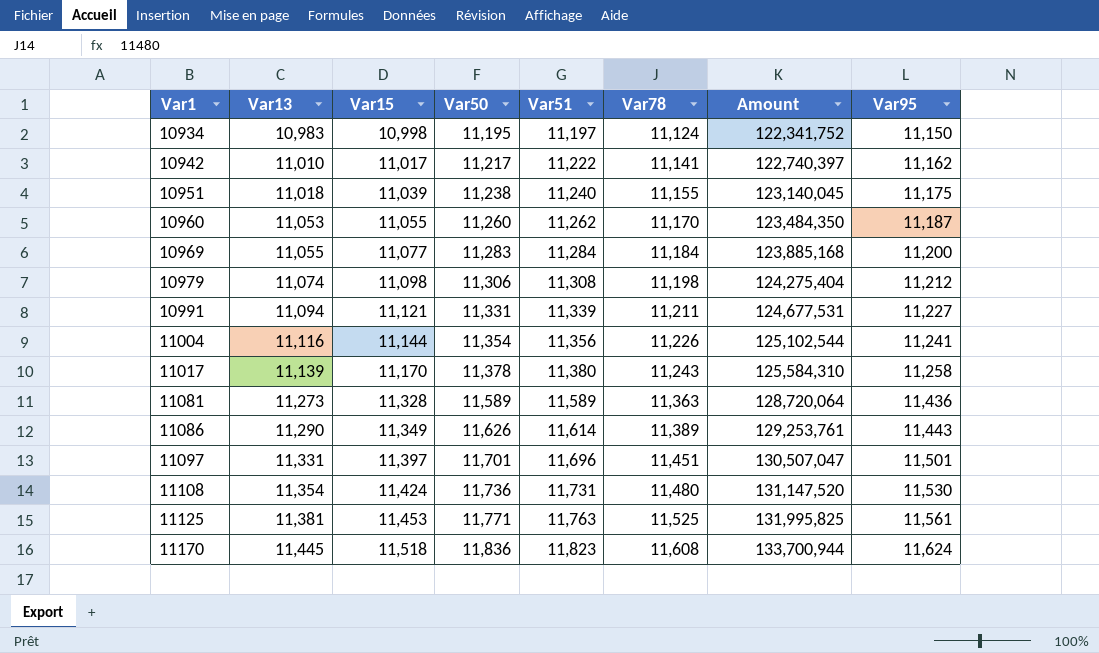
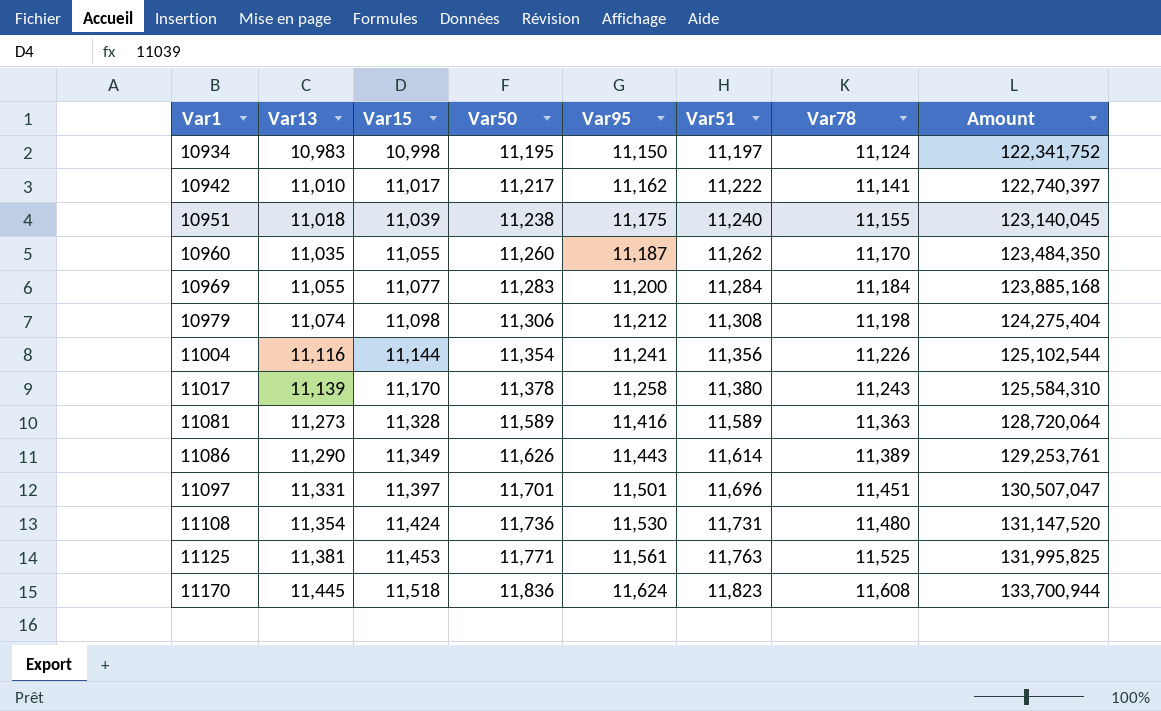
column Var95 | position: 8 -> 5
row 10991: 11,094 | 11,121 | 11,331 | 11,339 | 11,211 | 124,677,531 | 11,227 -> none
10960 | Var13: 11,053 -> 11,035
11081 | Var95: 11,436 -> 11,416

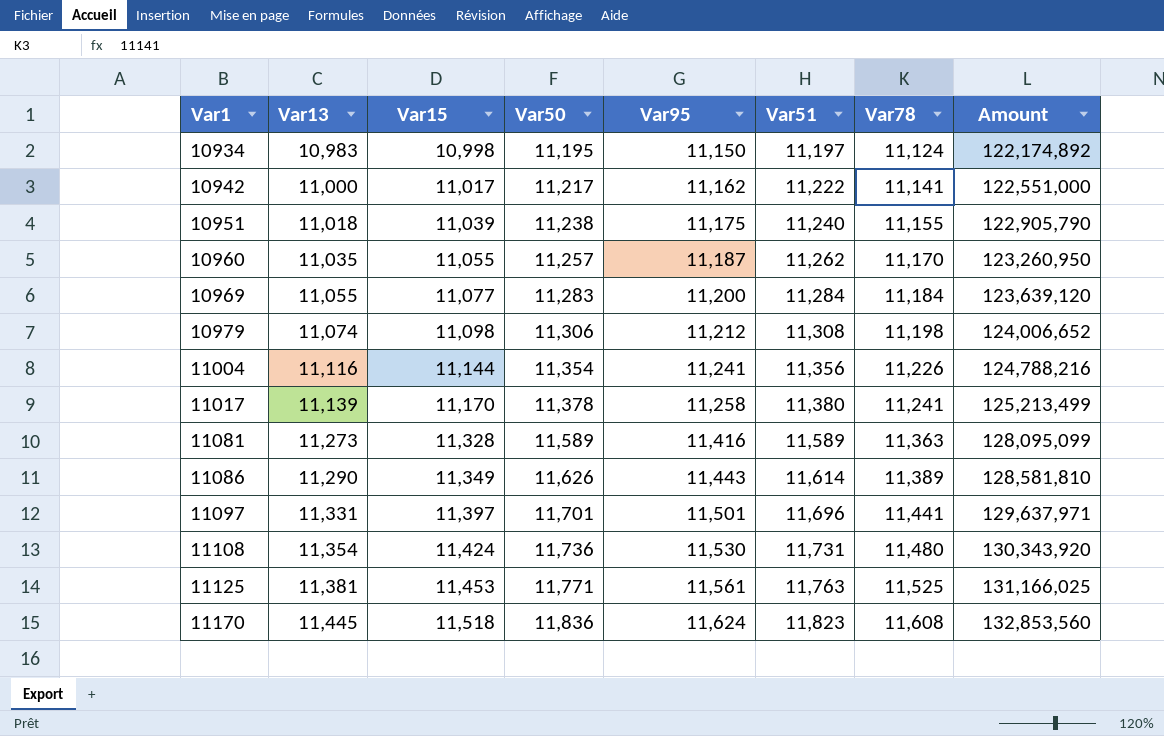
column Amount | formula: [Var15] * [Var78] -> [Var13] * [Var78]
10942 | Var13: 11,010 -> 11,000
10960 | Var50: 11,260 -> 11,257
11017 | Var78: 11,243 -> 11,241
11097 | Var78: 11,451 -> 11,441

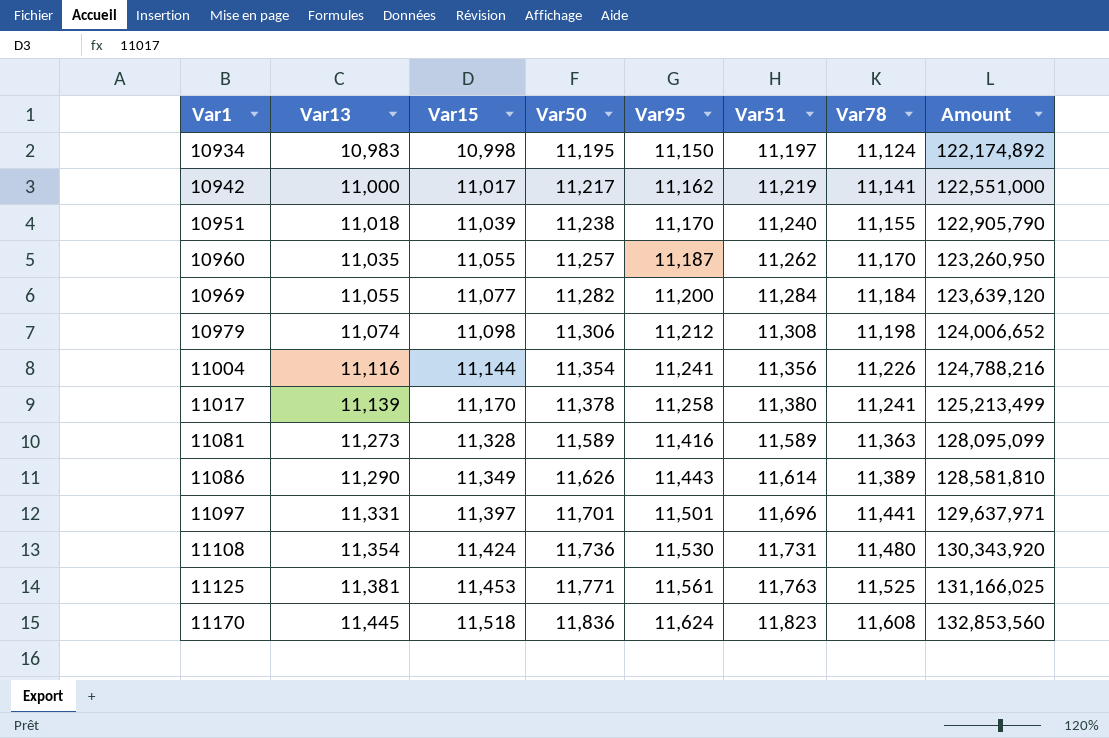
10942 | Var51: 11,222 -> 11,219
10951 | Var95: 11,175 -> 11,170
10969 | Var50: 11,283 -> 11,282

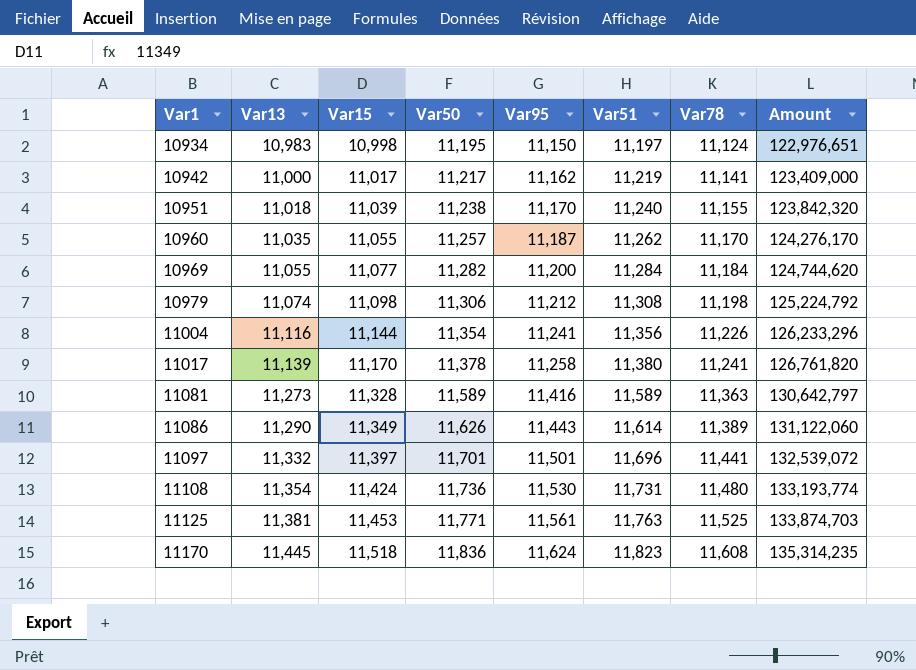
column Amount | formula: [Var13] * [Var78] -> [Var13] * [Var51]
11097 | Var13: 11,331 -> 11,332

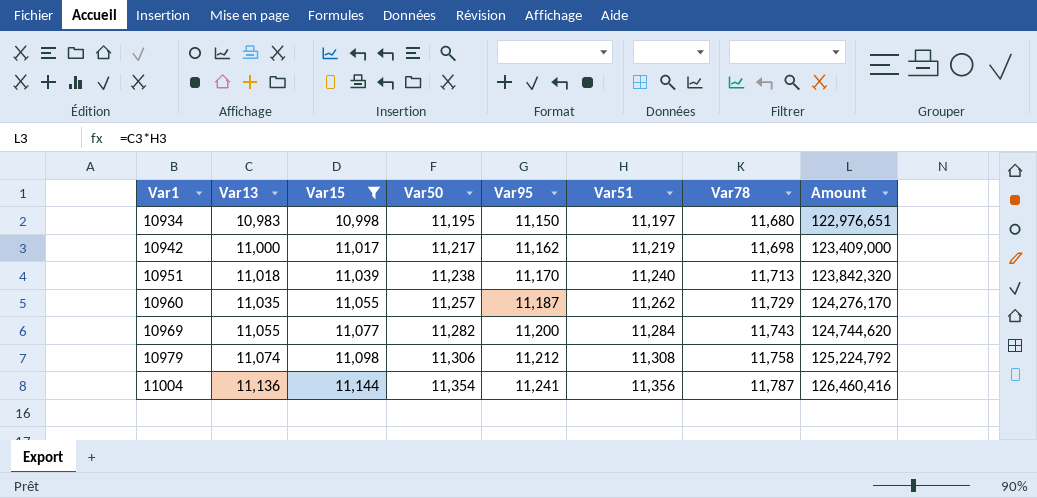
filter: none -> Var15 <= 11,144
10934 | Var78: 11,124 -> 11,680
10942 | Var78: 11,141 -> 11,698
10951 | Var78: 11,155 -> 11,713
10960 | Var78: 11,170 -> 11,729
10969 | Var78: 11,184 -> 11,743
10979 | Var78: 11,198 -> 11,758
11004 | Var13: 11,116 -> 11,136
11004 | Var78: 11,226 -> 11,787
11004 | Amount: 126,233,296 -> 126,460,416

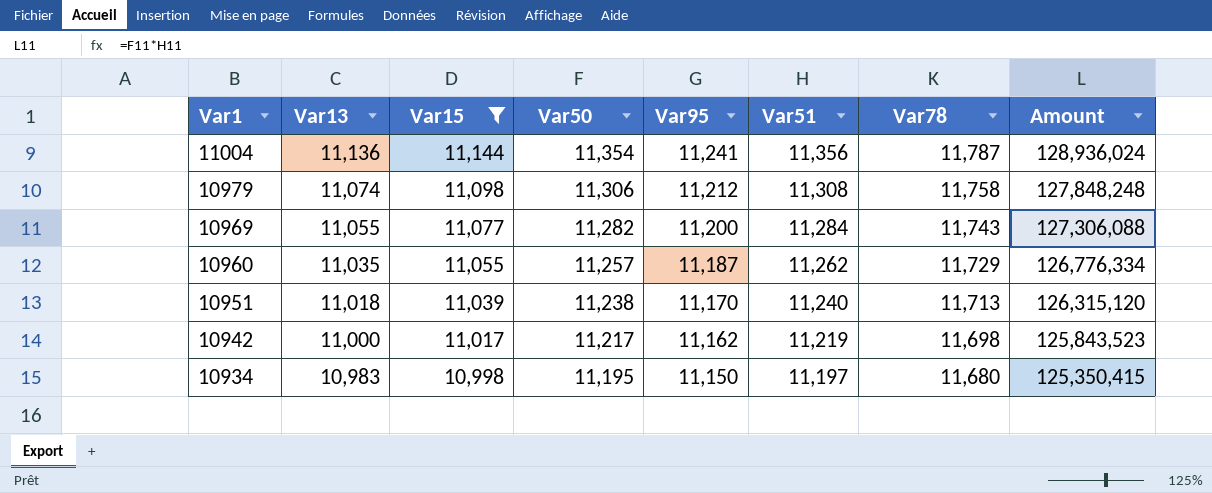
row order: Var1 ascending -> Var1 descending
column Amount | formula: [Var13] * [Var51] -> [Var50] * [Var51]

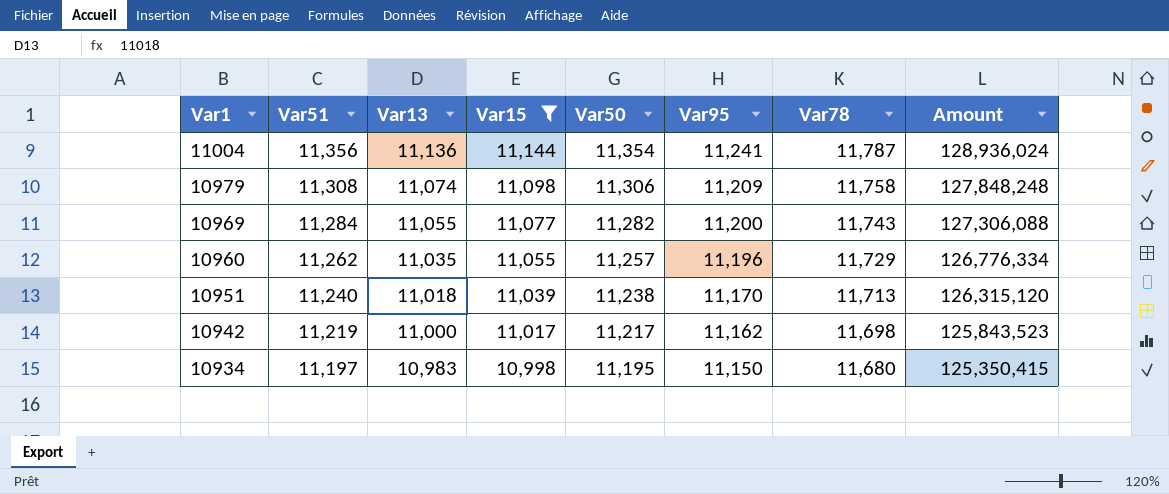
column Var51 | position: 6 -> 2
10979 | Var95: 11,212 -> 11,209
10960 | Var95: 11,187 -> 11,196

